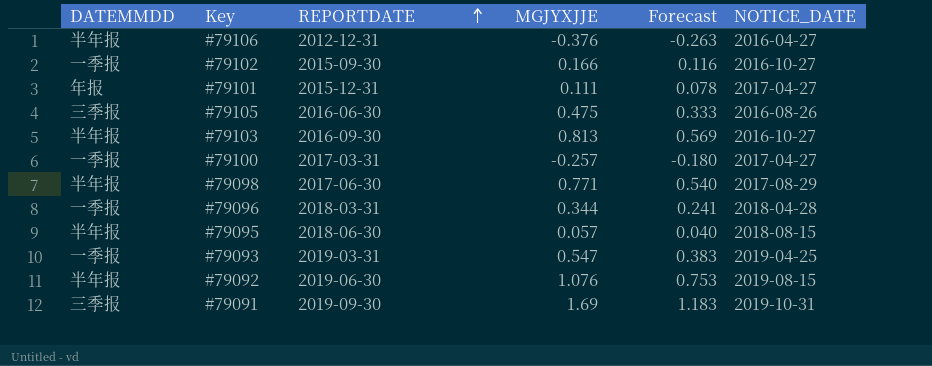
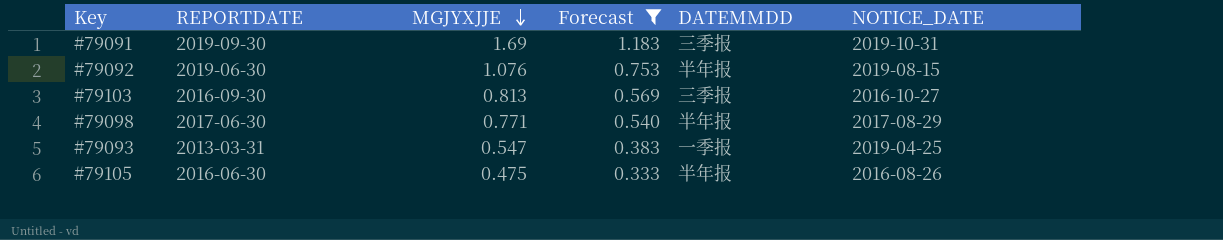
filter: none -> Forecast >= 0.333
row order: REPORTDATE ascending -> MGJYXJJE descending
column DATEMMDD | position: 1 -> 5
#79103 | DATEMMDD: 半年报 -> 三季报
#79093 | REPORTDATE: 2019-03-31 -> 2013-03-31
#79105 | DATEMMDD: 三季报 -> 半年报

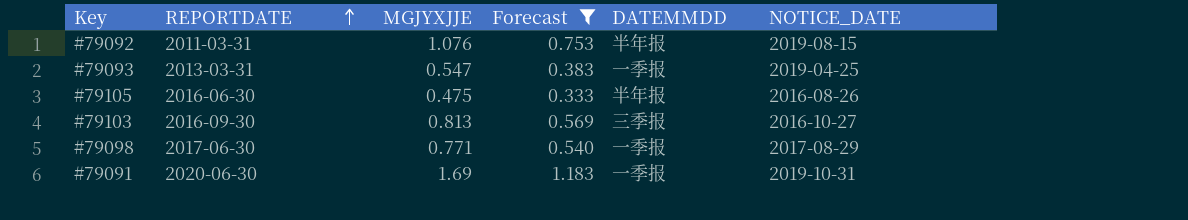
row order: MGJYXJJE descending -> REPORTDATE ascending
#79092 | REPORTDATE: 2019-06-30 -> 2011-03-31
#79098 | DATEMMDD: 半年报 -> 一季报
#79091 | REPORTDATE: 2019-09-30 -> 2020-06-30
#79091 | DATEMMDD: 三季报 -> 一季报

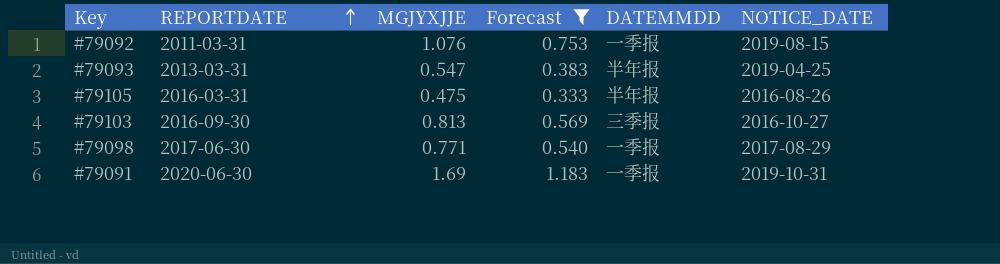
#79092 | DATEMMDD: 半年报 -> 一季报
#79093 | DATEMMDD: 一季报 -> 半年报
#79105 | REPORTDATE: 2016-06-30 -> 2016-03-31

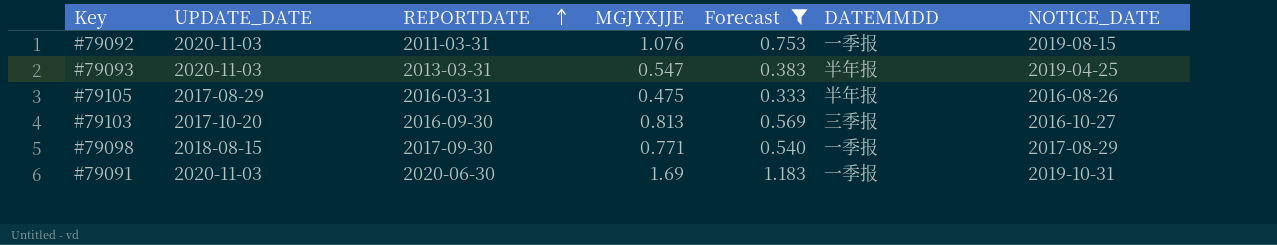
column UPDATE_DATE | position: none -> 2
#79098 | REPORTDATE: 2017-06-30 -> 2017-09-30

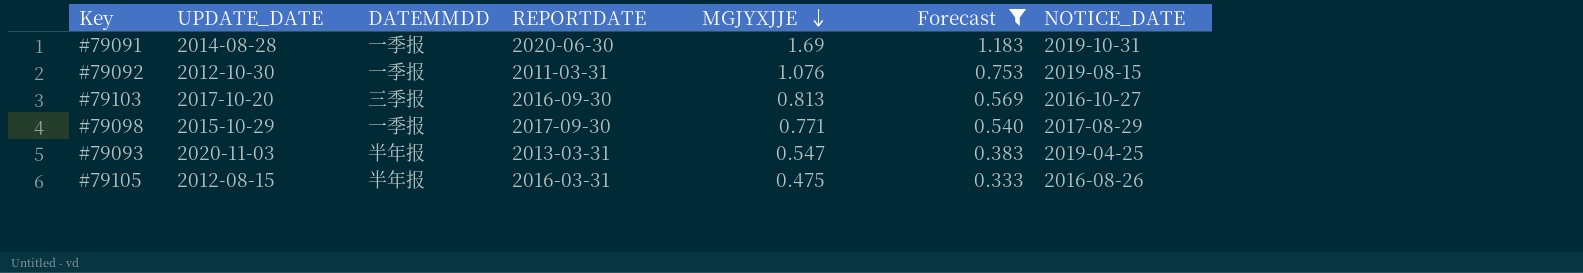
row order: REPORTDATE ascending -> MGJYXJJE descending
column DATEMMDD | position: 6 -> 3
#79091 | UPDATE_DATE: 2020-11-03 -> 2014-08-28
#79092 | UPDATE_DATE: 2020-11-03 -> 2012-10-30
#79098 | UPDATE_DATE: 2018-08-15 -> 2015-10-29
#79105 | UPDATE_DATE: 2017-08-29 -> 2012-08-15

